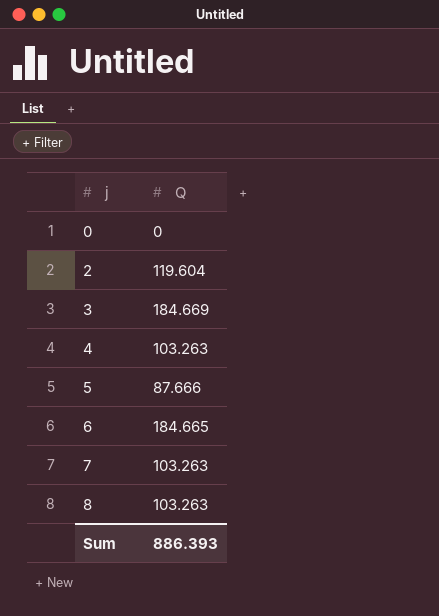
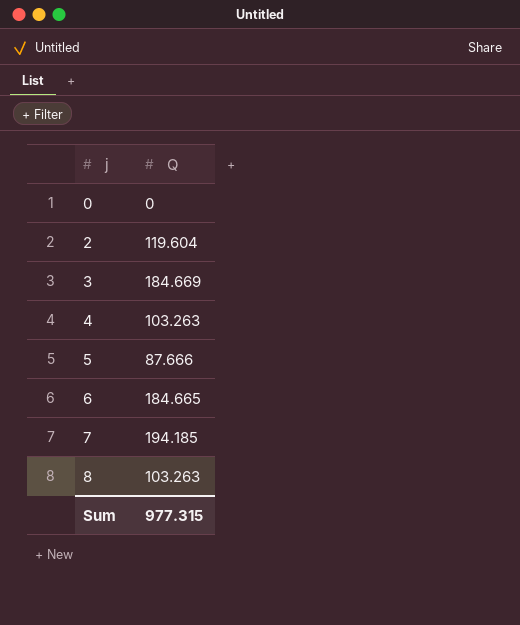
7 | Q: 103.263 -> 194.185
Sum | Q: 886.393 -> 977.315

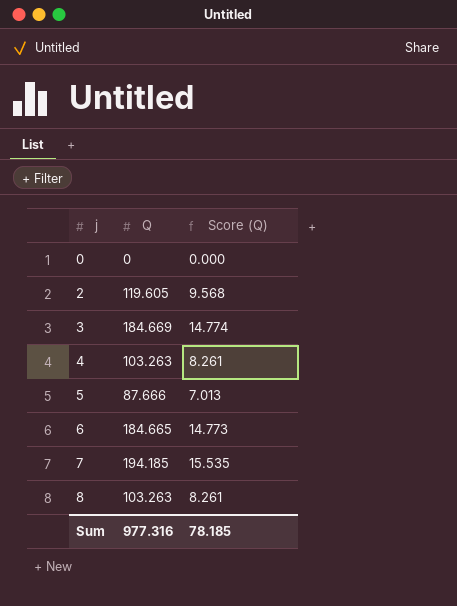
column Score (Q) | formula: none -> [Q] * 0.08
2 | Q: 119.604 -> 119.605
Sum | Q: 977.315 -> 977.316

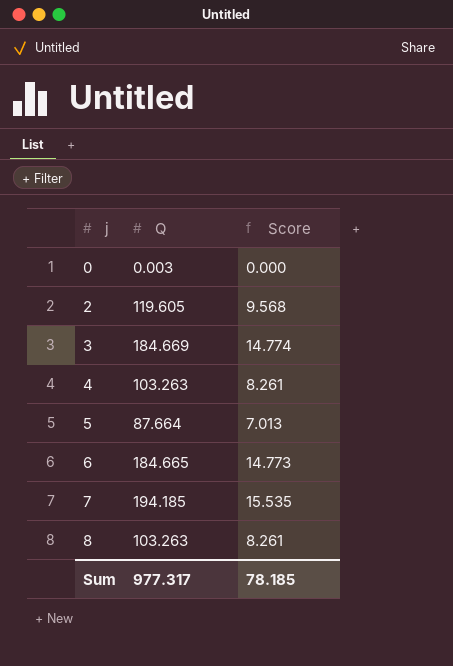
column name: Score (Q) -> Score
0 | Q: 0 -> 0.003
5 | Q: 87.666 -> 87.664
Sum | Q: 977.316 -> 977.317

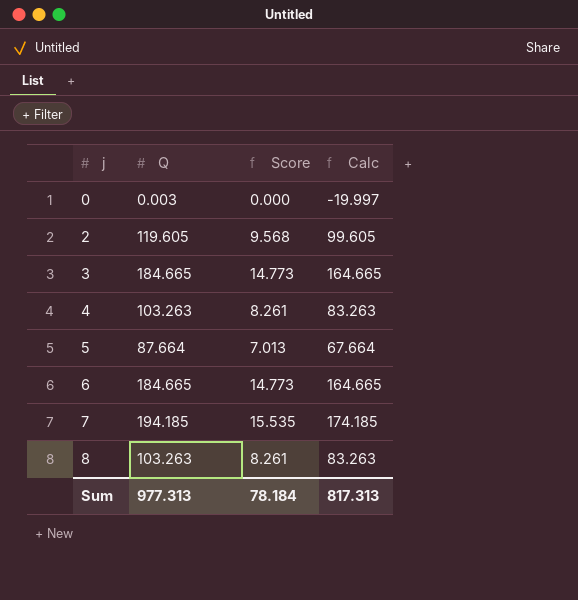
column Calc | formula: none -> [Q] - 20
3 | Q: 184.669 -> 184.665
3 | Score: 14.774 -> 14.773
Sum | Q: 977.317 -> 977.313
Sum | Score: 78.185 -> 78.184

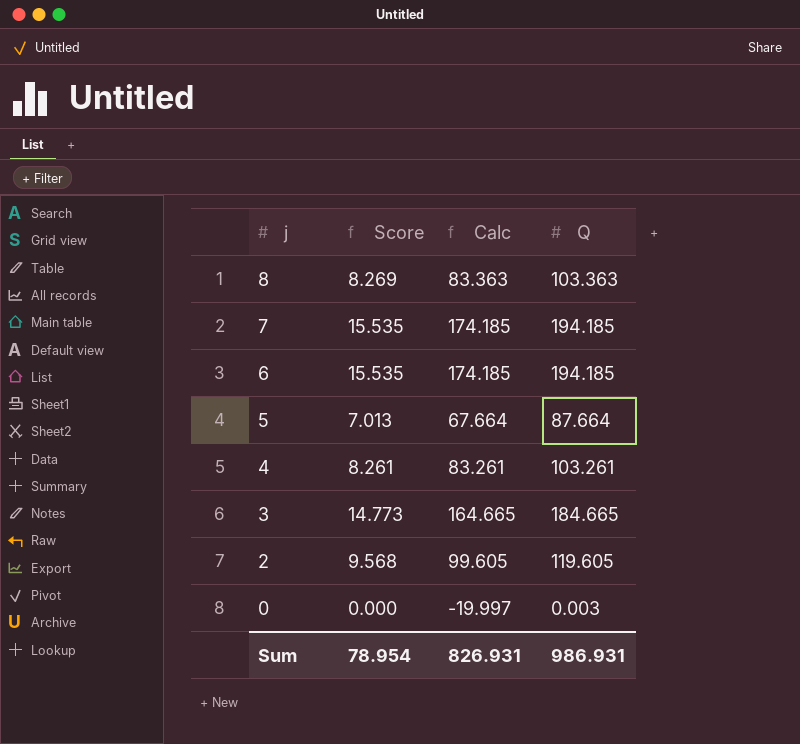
row order: j ascending -> j descending
column Q | position: 2 -> 4
8 | Score: 8.261 -> 8.269
8 | Calc: 83.263 -> 83.363
8 | Q: 103.263 -> 103.363
6 | Score: 14.773 -> 15.535
6 | Calc: 164.665 -> 174.185
6 | Q: 184.665 -> 194.185
4 | Calc: 83.263 -> 83.261
4 | Q: 103.263 -> 103.261
Sum | Score: 78.184 -> 78.954
Sum | Calc: 817.313 -> 826.931
Sum | Q: 977.313 -> 986.931

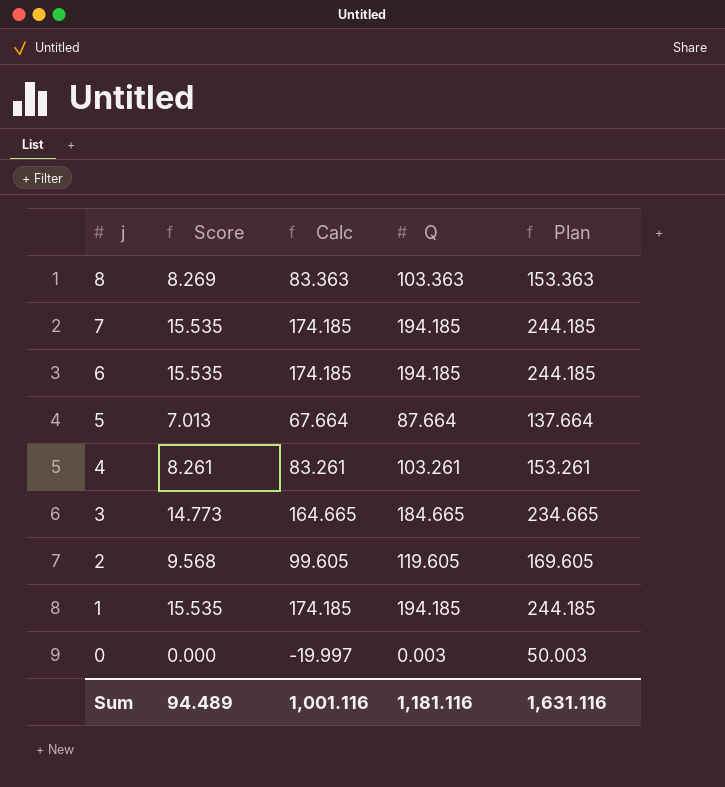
column Plan | formula: none -> [Q] + 50
row 1: none -> 15.535 | 174.185 | 194.185 | 244.185
Sum | Score: 78.954 -> 94.489
Sum | Calc: 826.931 -> 1,001.116
Sum | Q: 986.931 -> 1,181.116

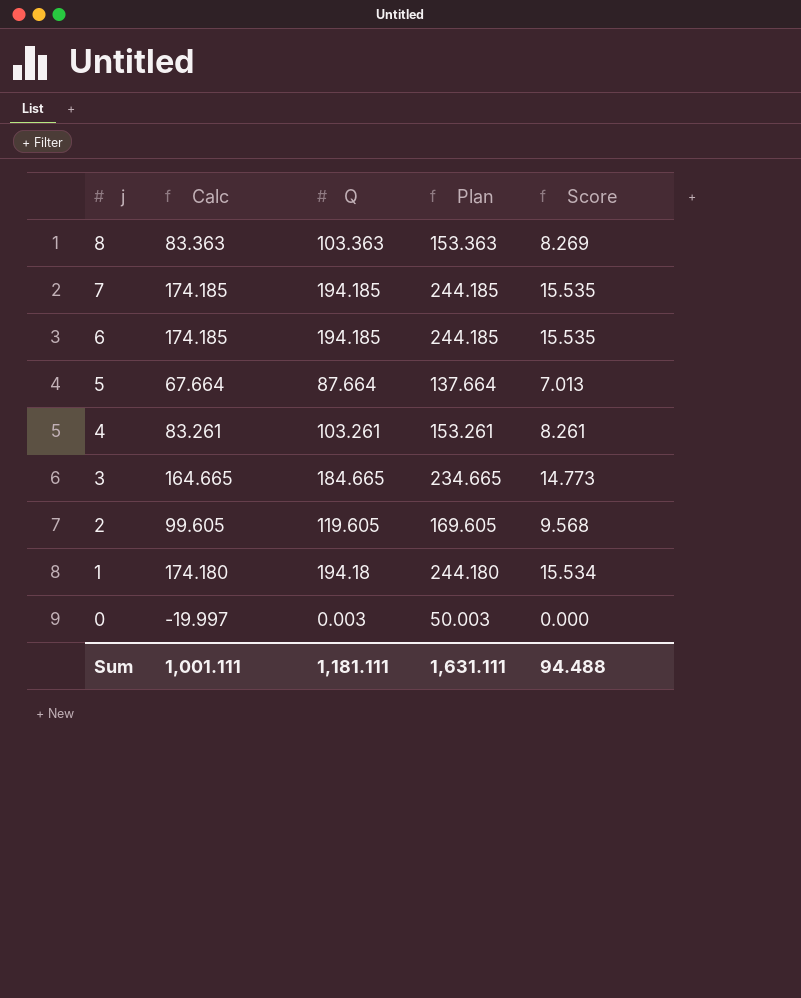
column Score | position: 2 -> 5
1 | Calc: 174.185 -> 174.180
1 | Q: 194.185 -> 194.18
1 | Plan: 244.185 -> 244.180
1 | Score: 15.535 -> 15.534
Sum | Calc: 1,001.116 -> 1,001.111
Sum | Q: 1,181.116 -> 1,181.111
Sum | Plan: 1,631.116 -> 1,631.111
Sum | Score: 94.489 -> 94.488

